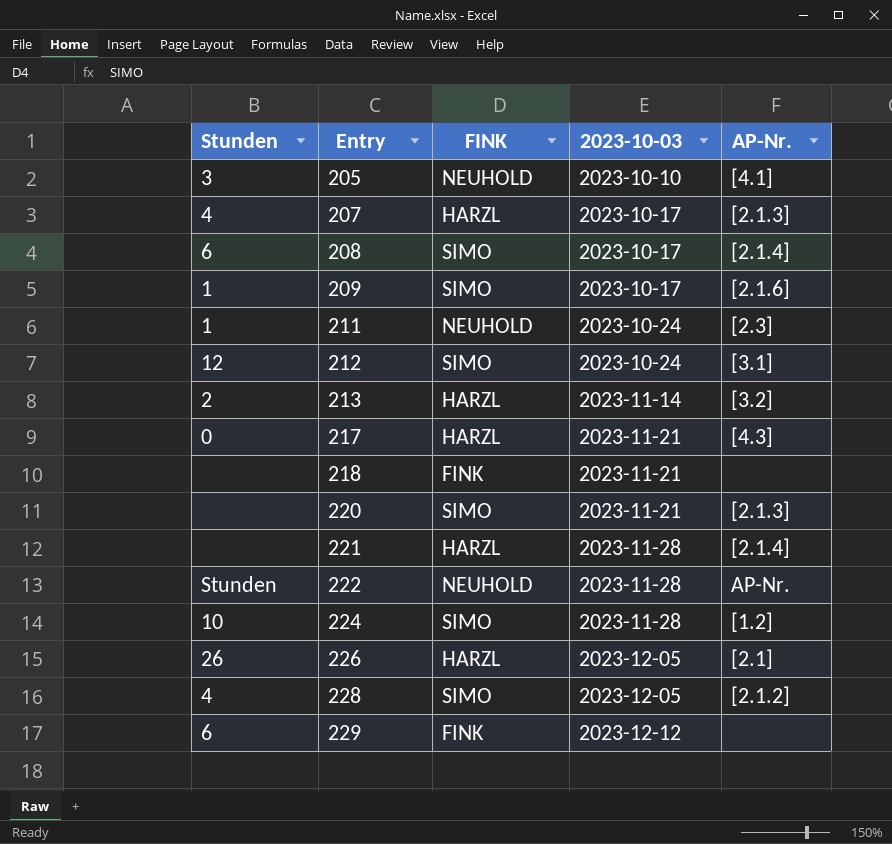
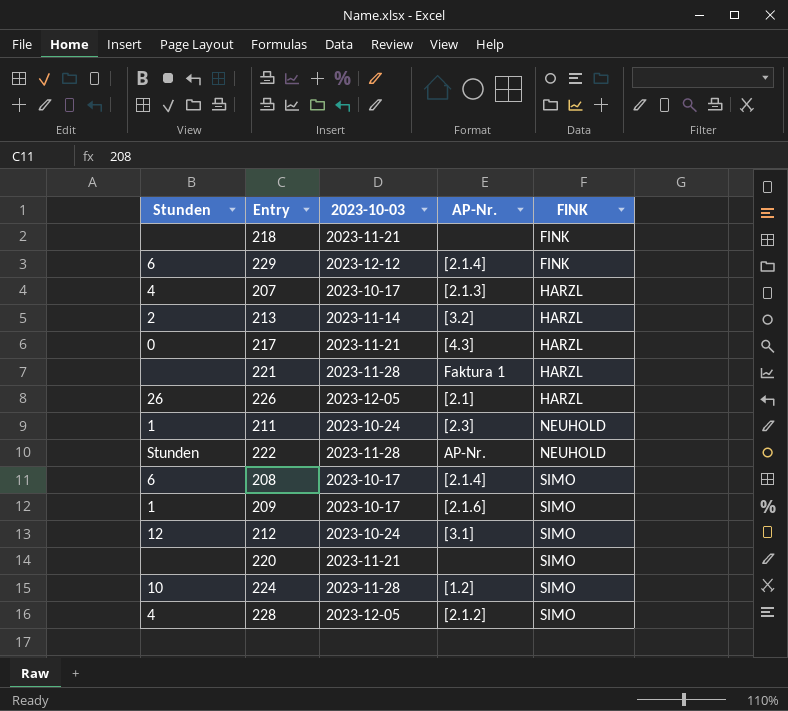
row order: Entry ascending -> FINK ascending
column FINK | position: 3 -> 5
row 205: 3 | NEUHOLD | 2023-10-10 | [4.1] -> none
229 | AP-Nr.: none -> [2.1.4]
221 | AP-Nr.: [2.1.4] -> Faktura 1
220 | AP-Nr.: [2.1.3] -> none

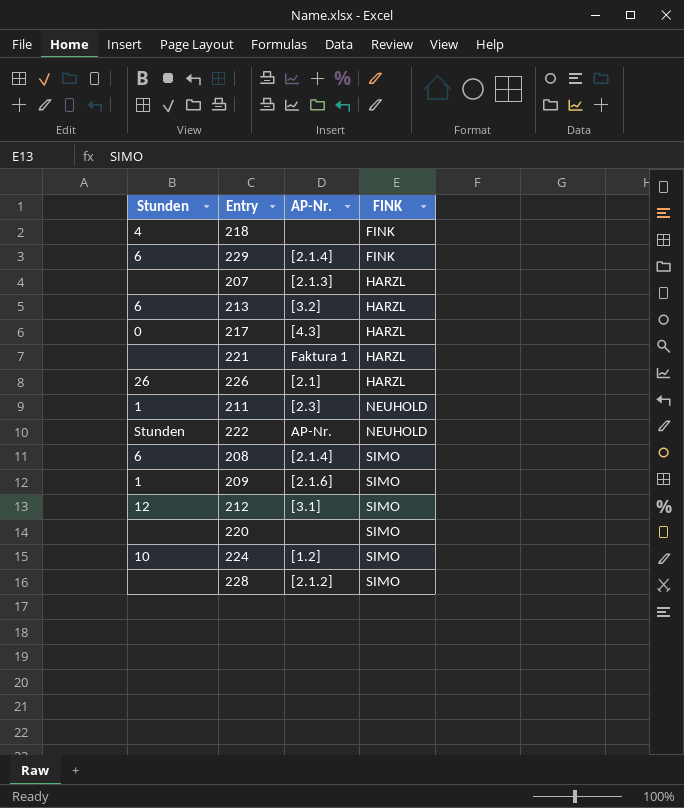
column 2023-10-03 | position: 3 -> none
218 | Stunden: none -> 4
207 | Stunden: 4 -> none
213 | Stunden: 2 -> 6
228 | Stunden: 4 -> none

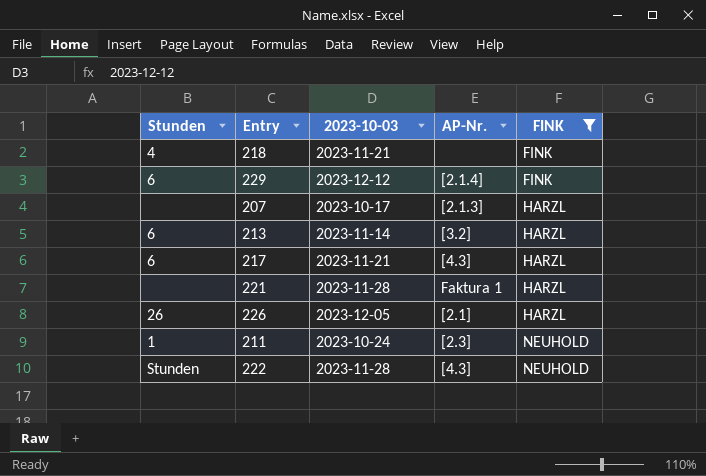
filter: none -> FINK != SIMO
column 2023-10-03 | position: none -> 3
217 | Stunden: 0 -> 6
222 | AP-Nr.: AP-Nr. -> [4.3]

